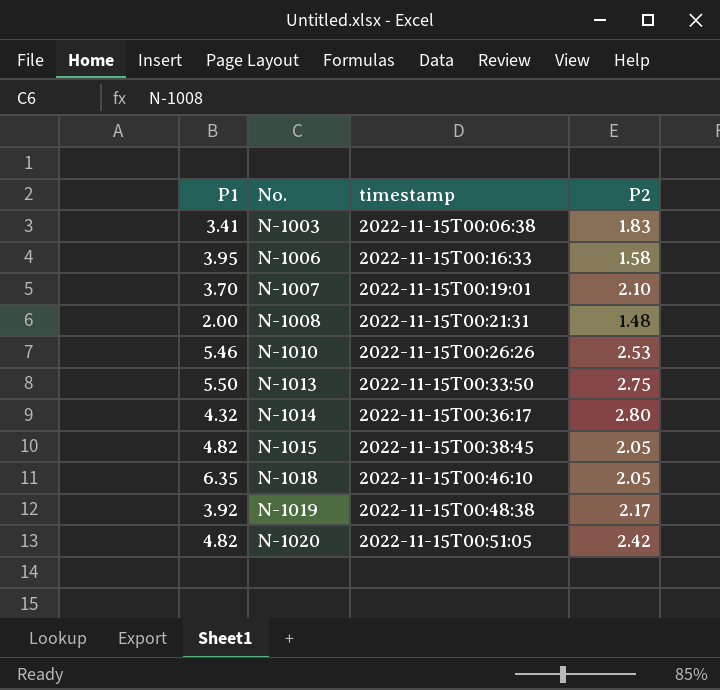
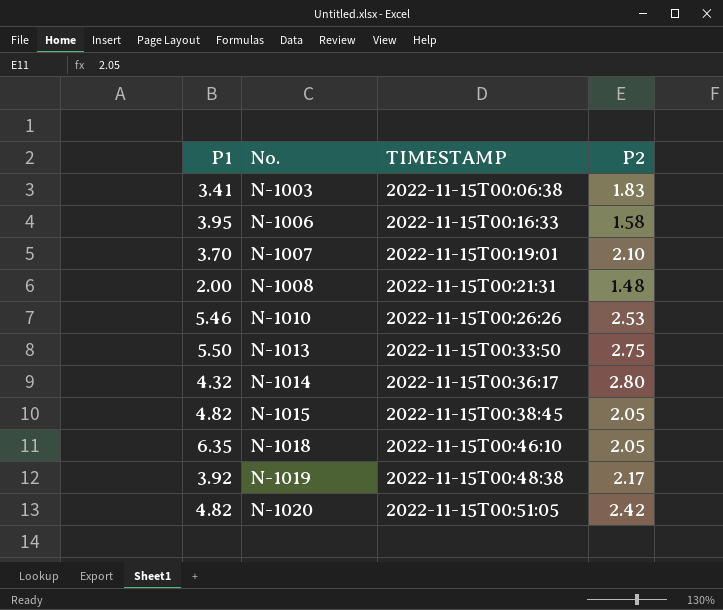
column name: timestamp -> TIMESTAMP

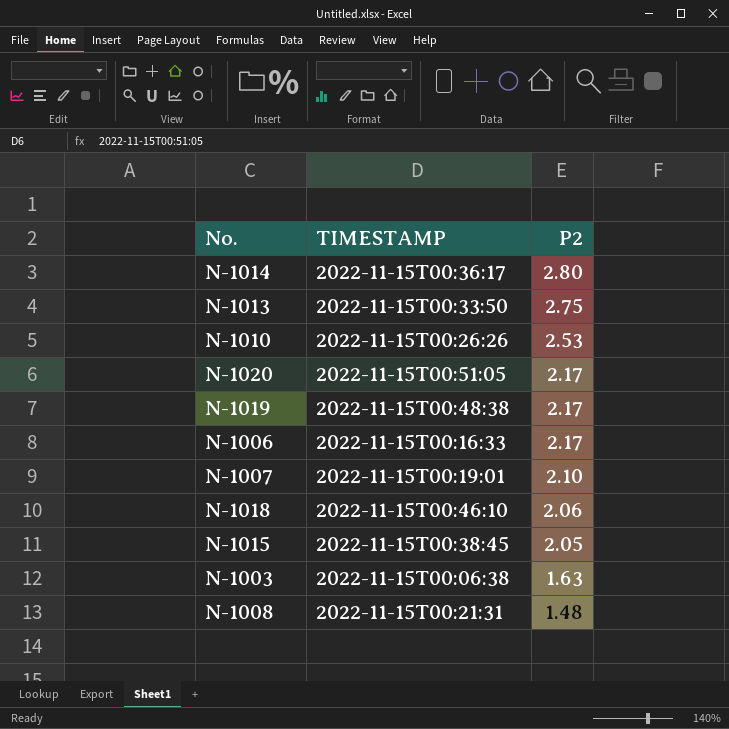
row order: No. ascending -> P2 descending
column P1 | position: 1 -> none
N-1020 | P2: 2.42 -> 2.17
N-1006 | P2: 1.58 -> 2.17
N-1018 | P2: 2.05 -> 2.06
N-1003 | P2: 1.83 -> 1.63

